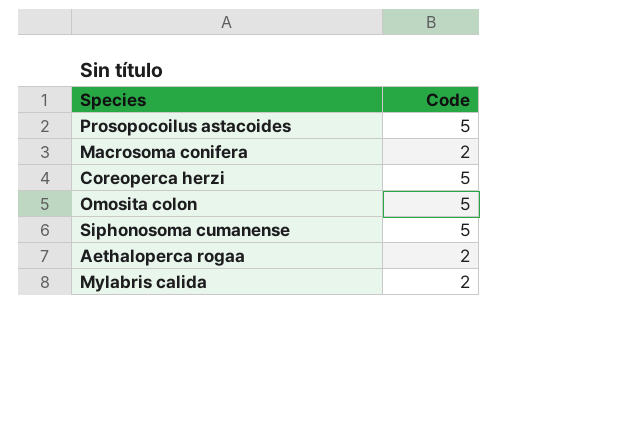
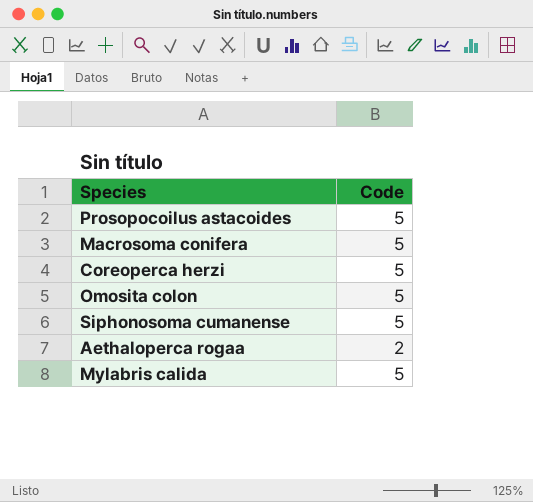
Macrosoma conifera | Code: 2 -> 5
Mylabris calida | Code: 2 -> 5

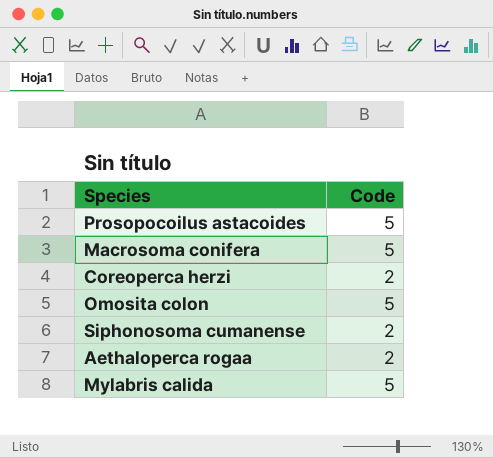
Coreoperca herzi | Code: 5 -> 2
Siphonosoma cumanense | Code: 5 -> 2

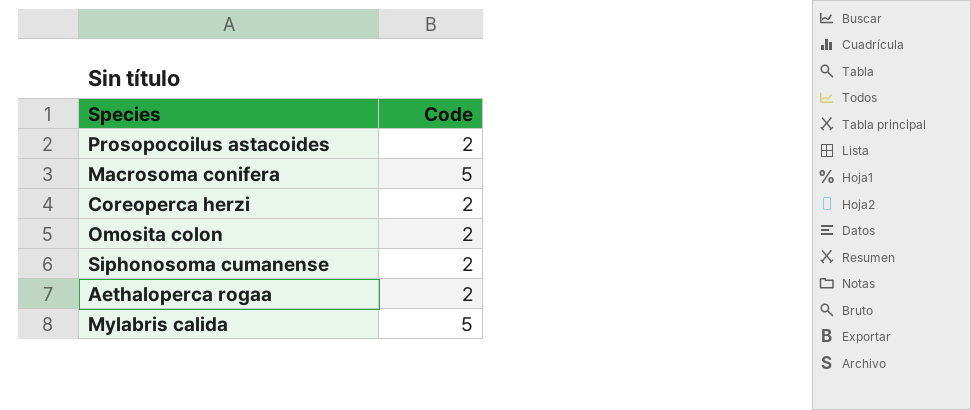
Prosopocoilus astacoides | Code: 5 -> 2
Omosita colon | Code: 5 -> 2

